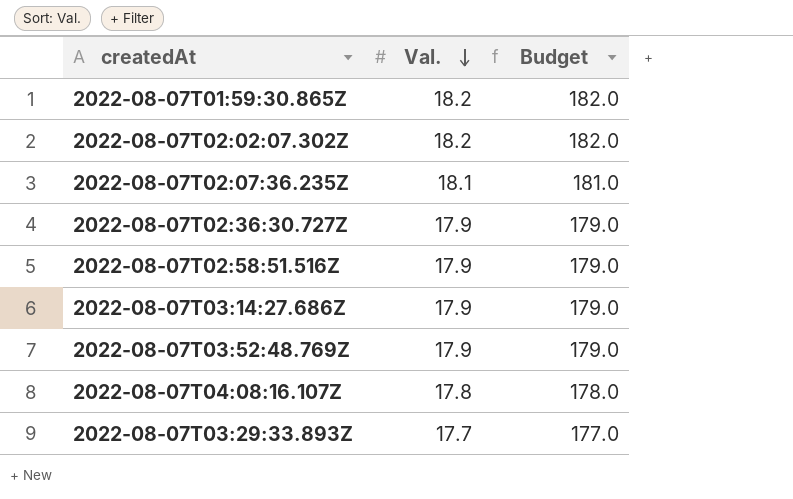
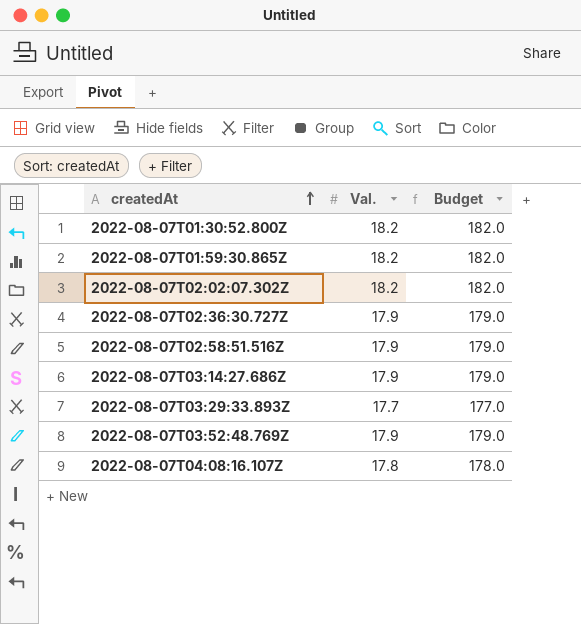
row order: Val. descending -> createdAt ascending
row 2022-08-07T02:07:36.235Z: 18.1 | 181.0 -> none
row 2022-08-07T01:30:52.800Z: none -> 18.2 | 182.0

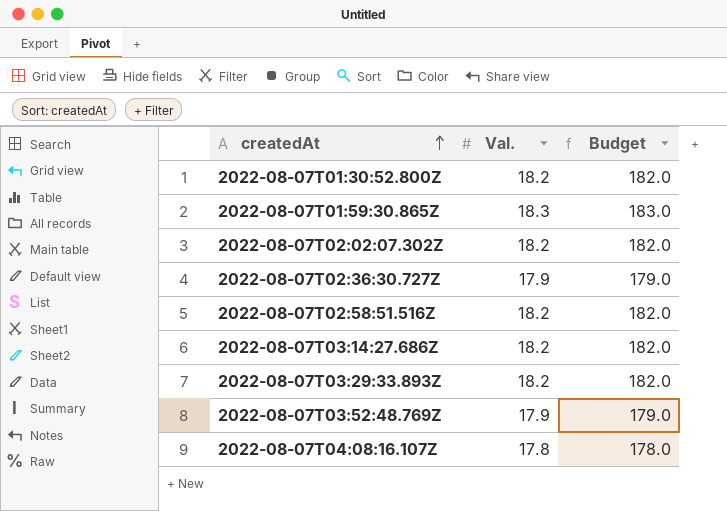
2022-08-07T01:59:30.865Z | Val.: 18.2 -> 18.3
2022-08-07T01:59:30.865Z | Budget: 182.0 -> 183.0
2022-08-07T02:58:51.516Z | Val.: 17.9 -> 18.2
2022-08-07T02:58:51.516Z | Budget: 179.0 -> 182.0
2022-08-07T03:14:27.686Z | Val.: 17.9 -> 18.2
2022-08-07T03:14:27.686Z | Budget: 179.0 -> 182.0
2022-08-07T03:29:33.893Z | Val.: 17.7 -> 18.2
2022-08-07T03:29:33.893Z | Budget: 177.0 -> 182.0

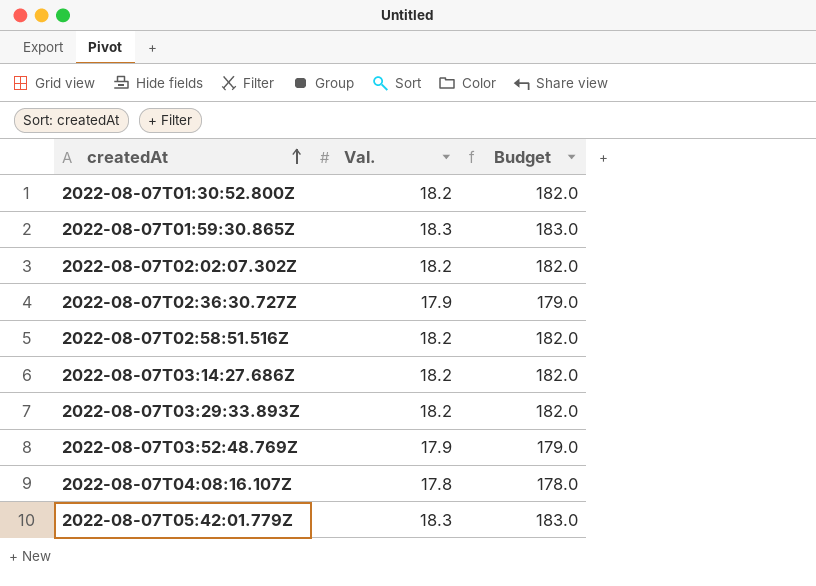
row 2022-08-07T05:42:01.779Z: none -> 18.3 | 183.0

